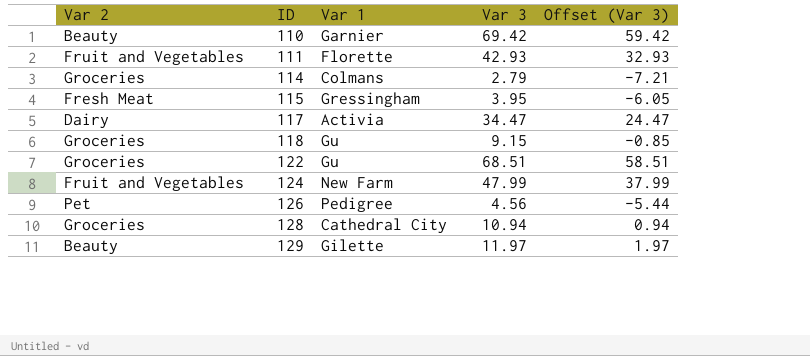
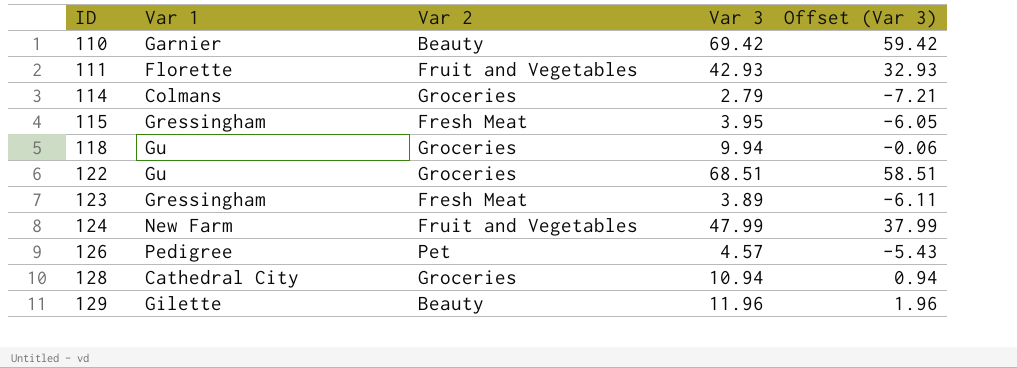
column Var 2 | position: 1 -> 3
row 117: Dairy | Activia | 34.47 | 24.47 -> none
118 | Var 3: 9.15 -> 9.94
118 | Offset (Var 3): -0.85 -> -0.06
row 123: none -> Gressingham | Fresh Meat | 3.89 | -6.11
126 | Var 3: 4.56 -> 4.57
126 | Offset (Var 3): -5.44 -> -5.43
129 | Var 3: 11.97 -> 11.96
129 | Offset (Var 3): 1.97 -> 1.96

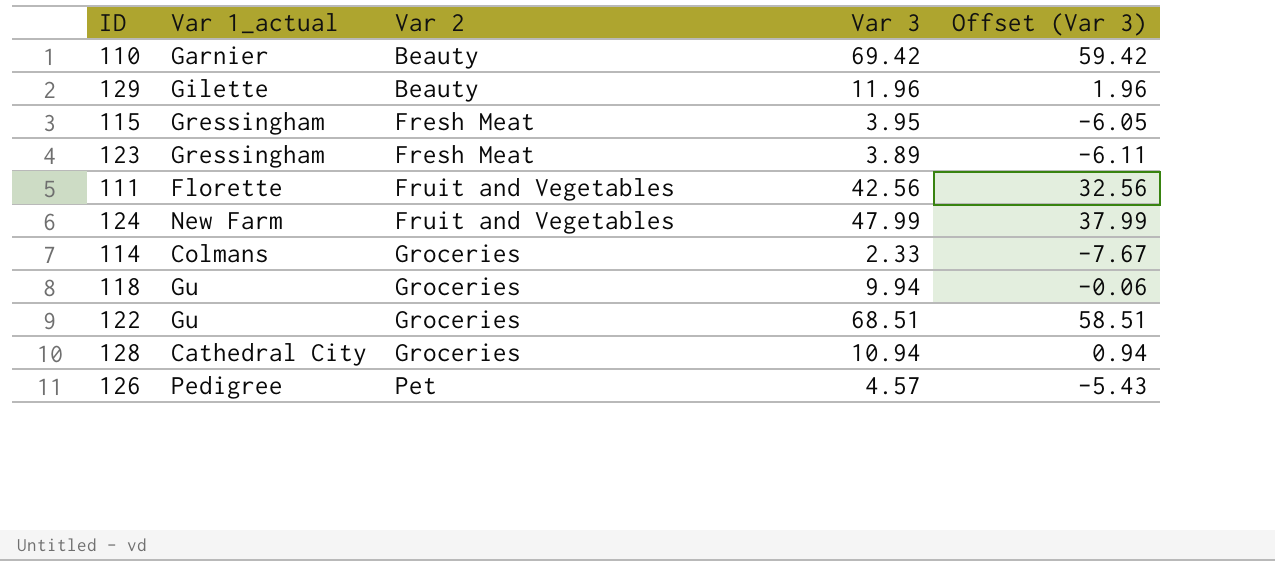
row order: ID ascending -> Var 2 ascending
column name: Var 1 -> Var 1_actual
111 | Var 3: 42.93 -> 42.56
111 | Offset (Var 3): 32.93 -> 32.56
114 | Var 3: 2.79 -> 2.33
114 | Offset (Var 3): -7.21 -> -7.67

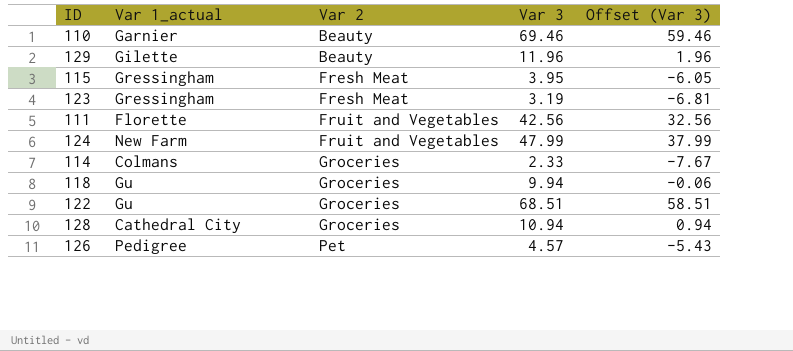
110 | Var 3: 69.42 -> 69.46
110 | Offset (Var 3): 59.42 -> 59.46
123 | Var 3: 3.89 -> 3.19
123 | Offset (Var 3): -6.11 -> -6.81

